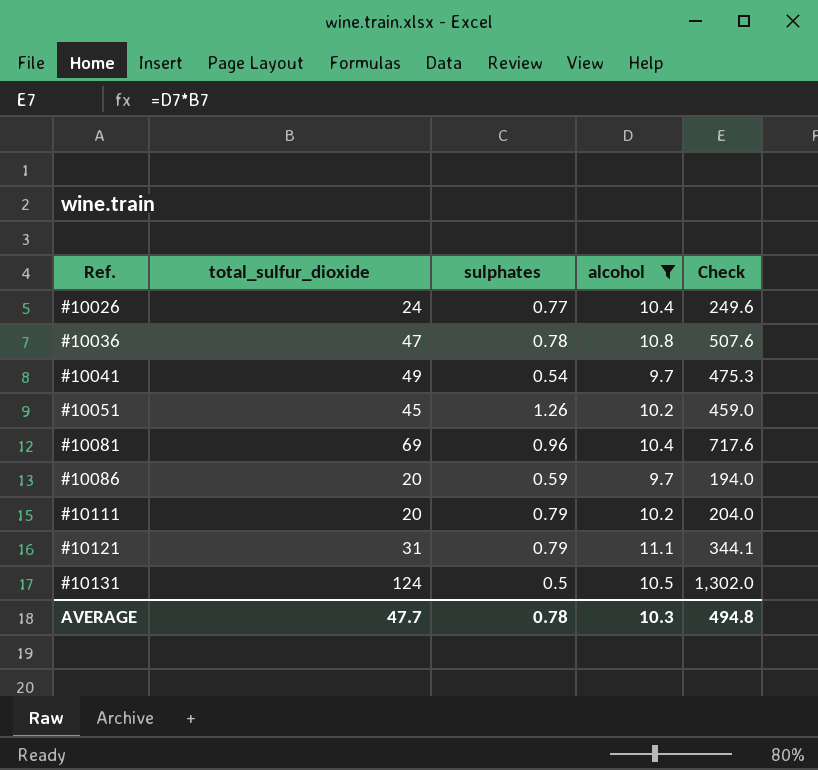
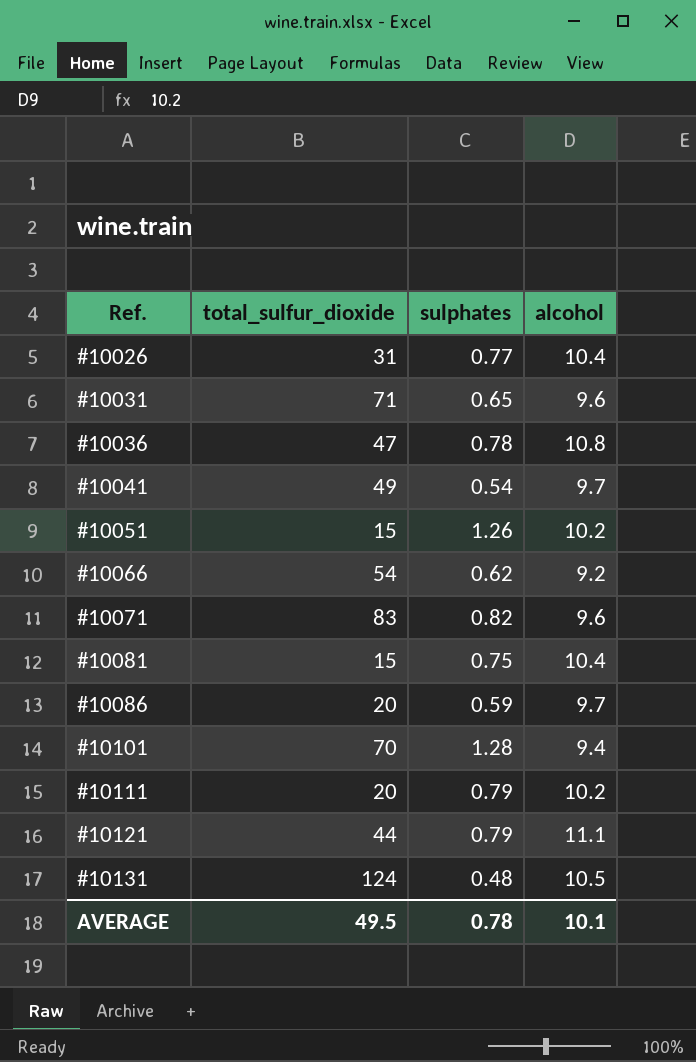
filter: alcohol >= 9.7 -> none
column Check | formula: [total_sulfur_dioxide] * [alcohol] -> none
#10026 | total_sulfur_dioxide: 24 -> 31
#10051 | total_sulfur_dioxide: 45 -> 15
#10081 | total_sulfur_dioxide: 69 -> 15
#10081 | sulphates: 0.96 -> 0.75
#10121 | total_sulfur_dioxide: 31 -> 44
#10131 | sulphates: 0.5 -> 0.48
AVERAGE | total_sulfur_dioxide: 47.7 -> 49.5
AVERAGE | alcohol: 10.3 -> 10.1

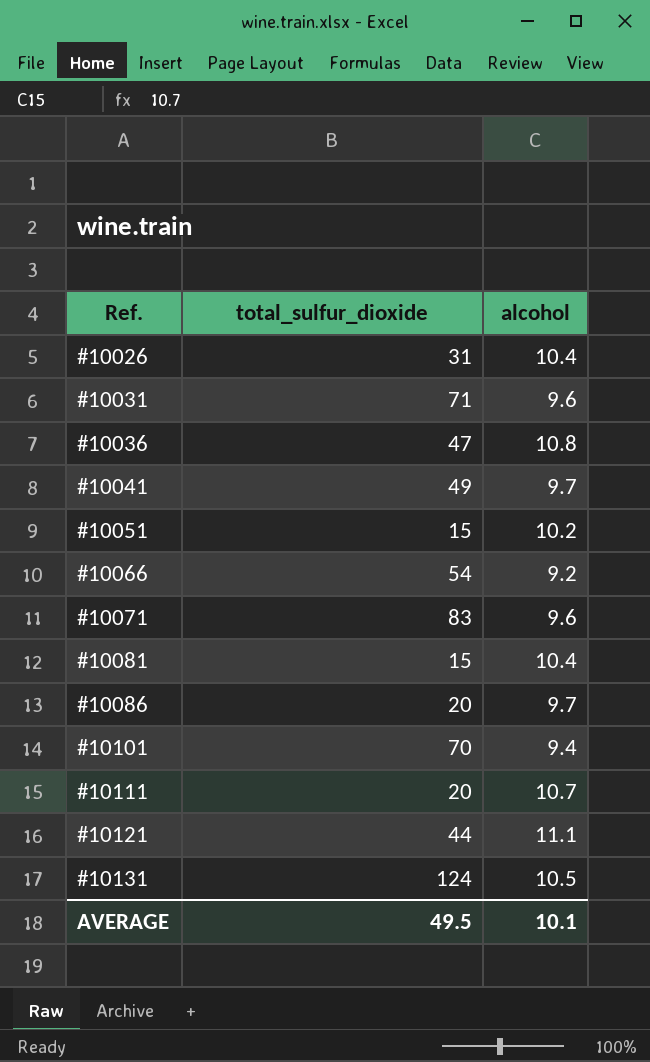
column sulphates | position: 3 -> none
#10111 | alcohol: 10.2 -> 10.7

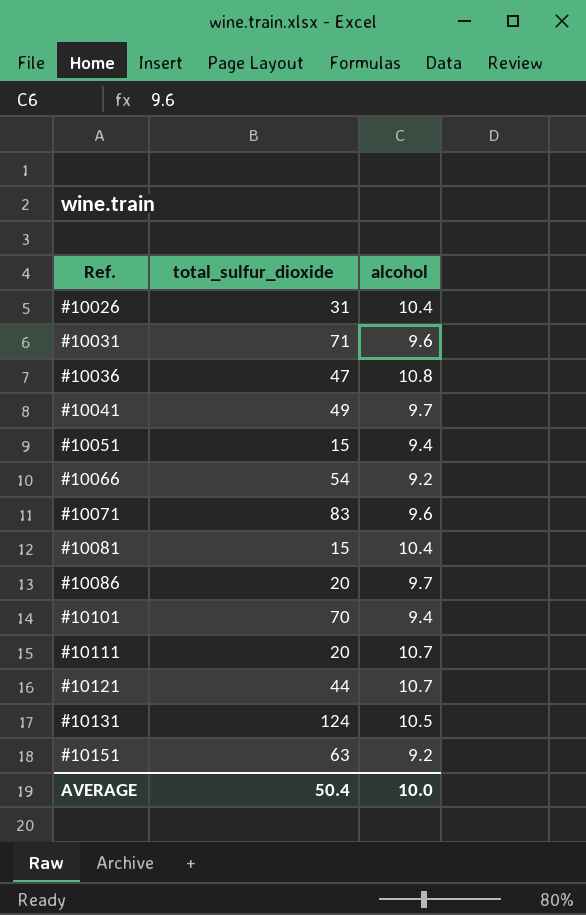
#10051 | alcohol: 10.2 -> 9.4
#10121 | alcohol: 11.1 -> 10.7
row #10151: none -> 63 | 9.2
AVERAGE | total_sulfur_dioxide: 49.5 -> 50.4
AVERAGE | alcohol: 10.1 -> 10.0

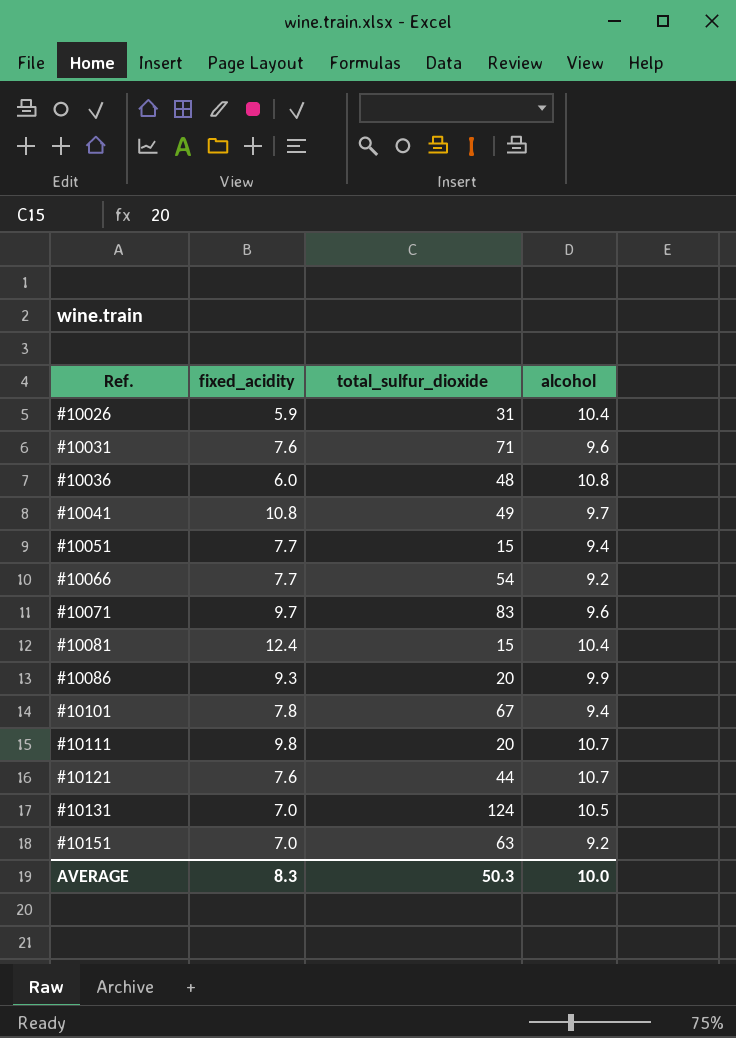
column fixed_acidity | position: none -> 2
#10036 | total_sulfur_dioxide: 47 -> 48
#10086 | alcohol: 9.7 -> 9.9
#10101 | total_sulfur_dioxide: 70 -> 67
AVERAGE | total_sulfur_dioxide: 50.4 -> 50.3

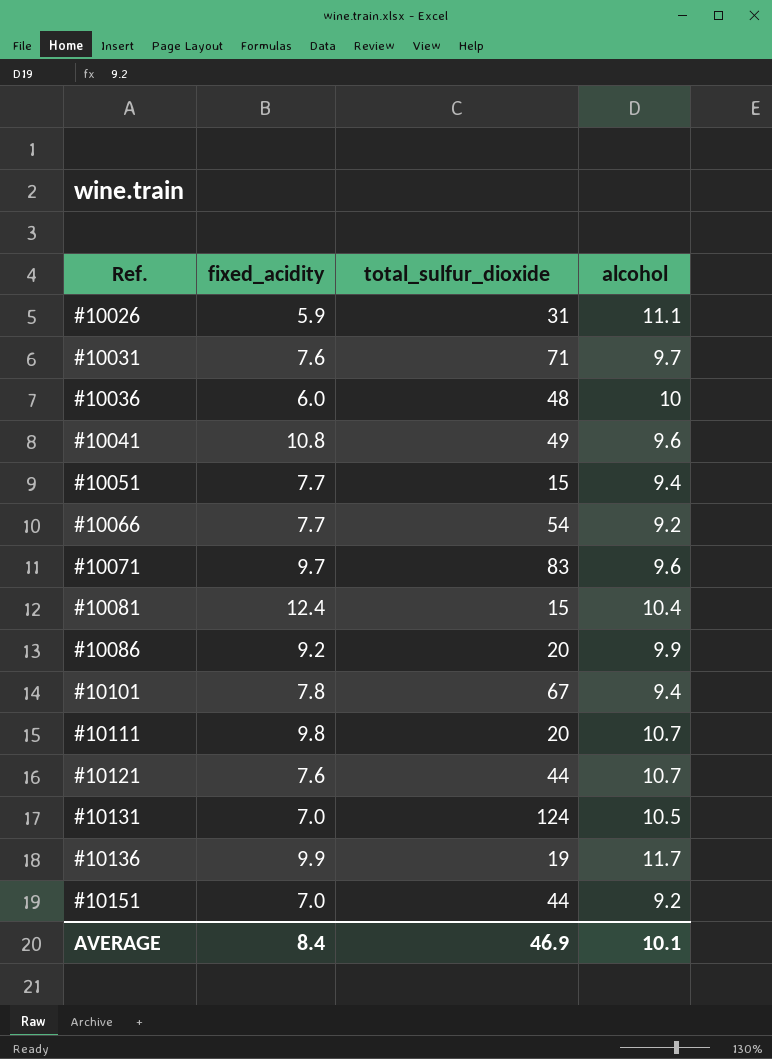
#10026 | alcohol: 10.4 -> 11.1
#10031 | alcohol: 9.6 -> 9.7
#10036 | alcohol: 10.8 -> 10
#10041 | alcohol: 9.7 -> 9.6
#10086 | fixed_acidity: 9.3 -> 9.2
row #10136: none -> 9.9 | 19 | 11.7
#10151 | total_sulfur_dioxide: 63 -> 44
AVERAGE | fixed_acidity: 8.3 -> 8.4
AVERAGE | total_sulfur_dioxide: 50.3 -> 46.9
AVERAGE | alcohol: 10.0 -> 10.1

